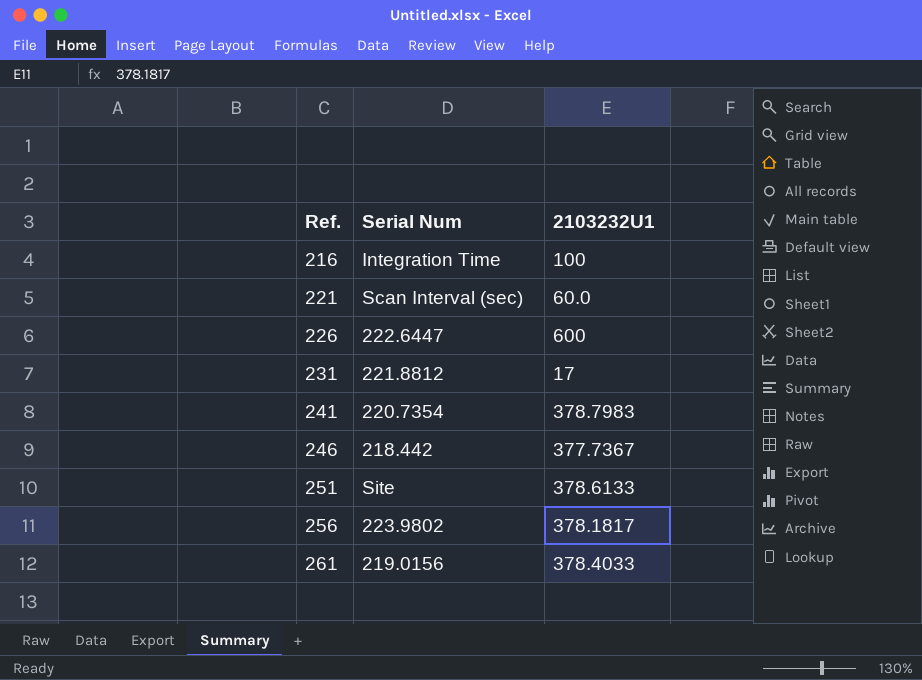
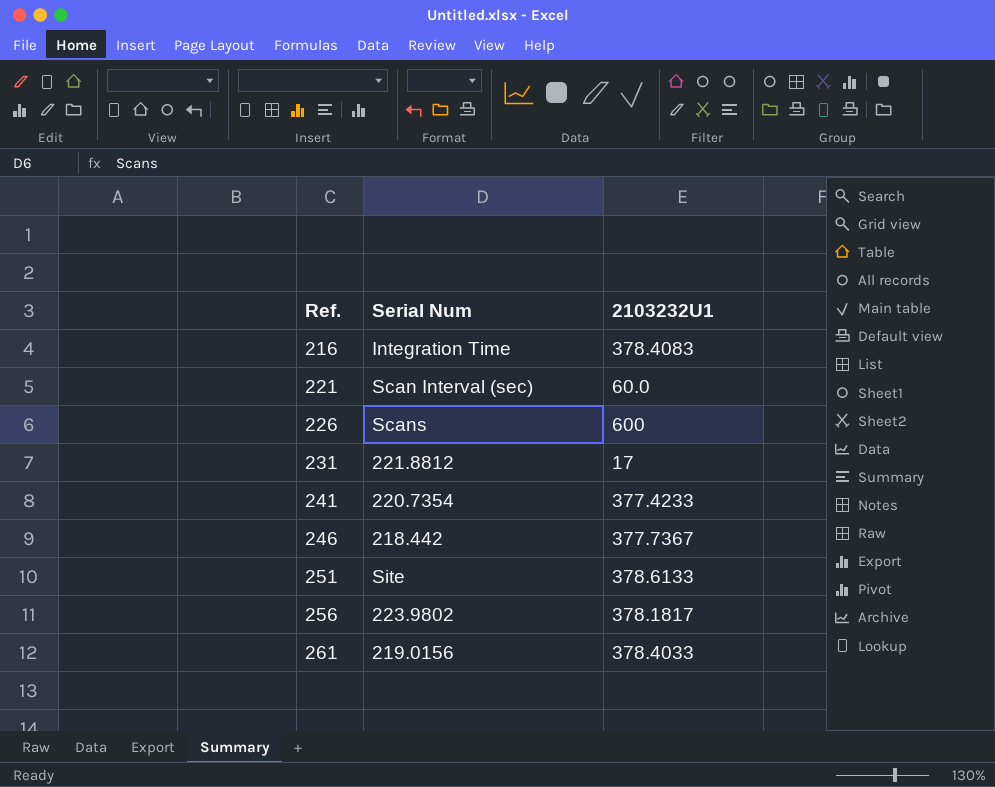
216 | 2103232U1: 100 -> 378.4083
226 | Serial Num: 222.6447 -> Scans
241 | 2103232U1: 378.7983 -> 377.4233

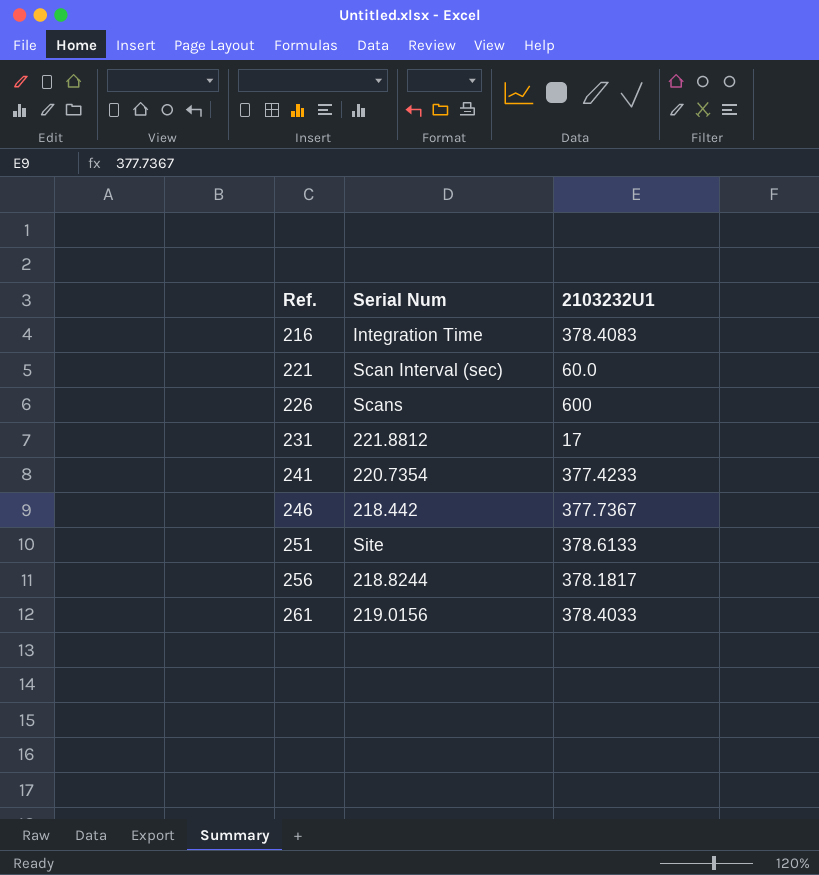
256 | Serial Num: 223.9802 -> 218.8244

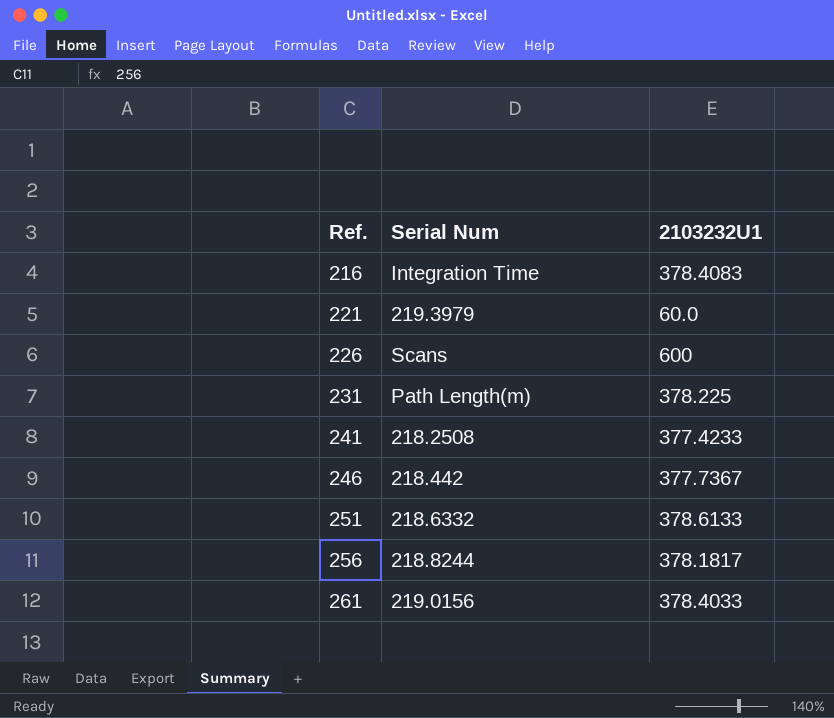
221 | Serial Num: Scan Interval (sec) -> 219.3979
231 | Serial Num: 221.8812 -> Path Length(m)
231 | 2103232U1: 17 -> 378.225
241 | Serial Num: 220.7354 -> 218.2508
251 | Serial Num: Site -> 218.6332

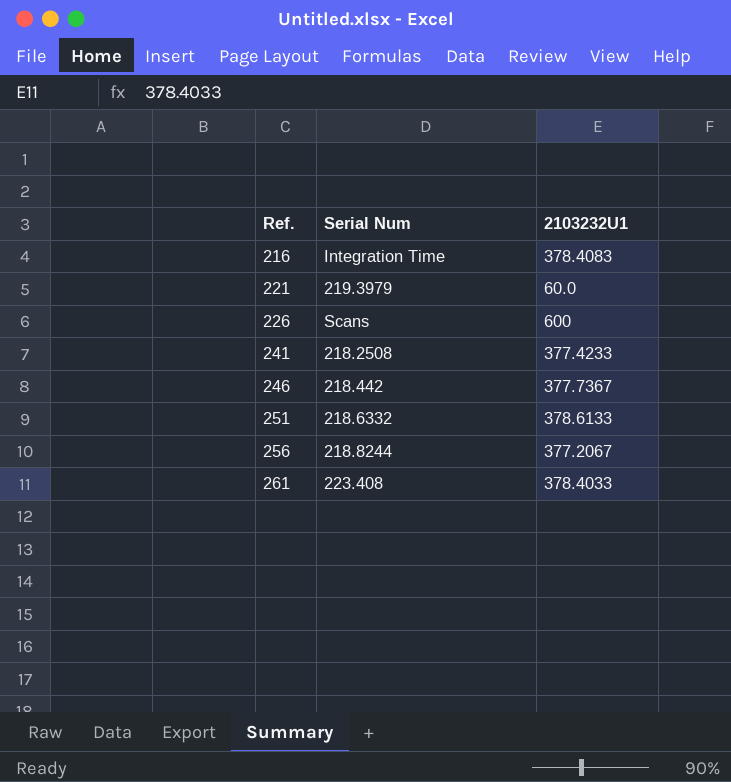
row 231: Path Length(m) | 378.225 -> none
256 | 2103232U1: 378.1817 -> 377.2067
261 | Serial Num: 219.0156 -> 223.408

